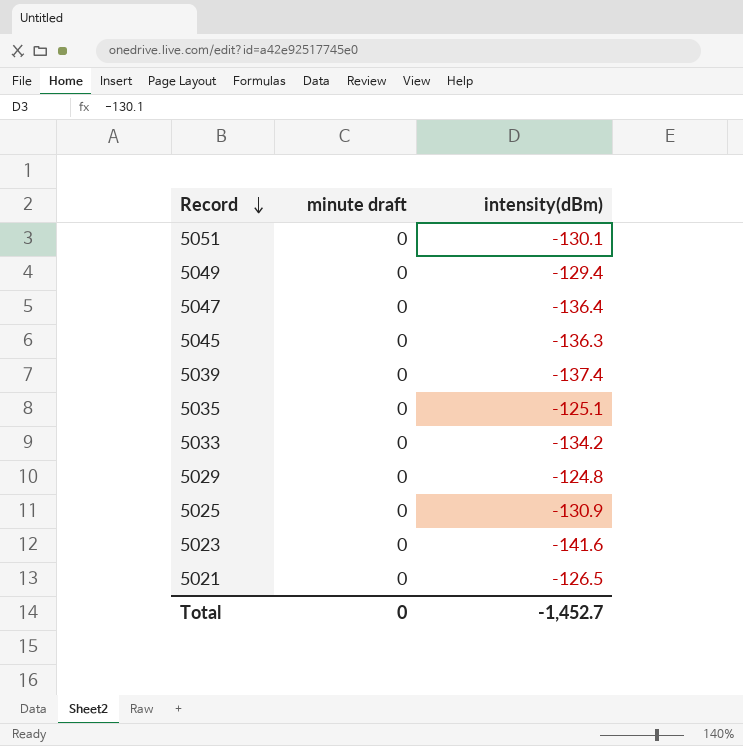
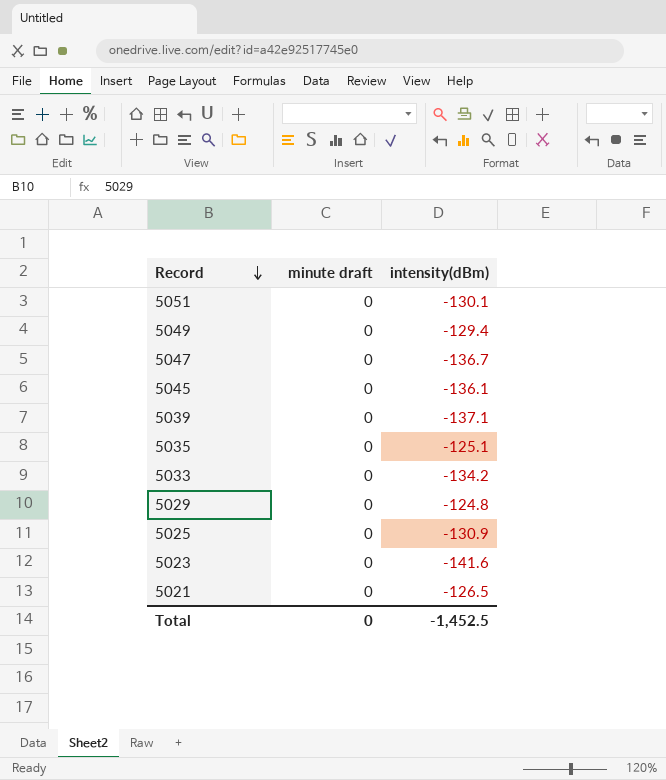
5047 | intensity(dBm): -136.4 -> -136.7
5045 | intensity(dBm): -136.3 -> -136.1
5039 | intensity(dBm): -137.4 -> -137.1
Total | intensity(dBm): -1,452.7 -> -1,452.5

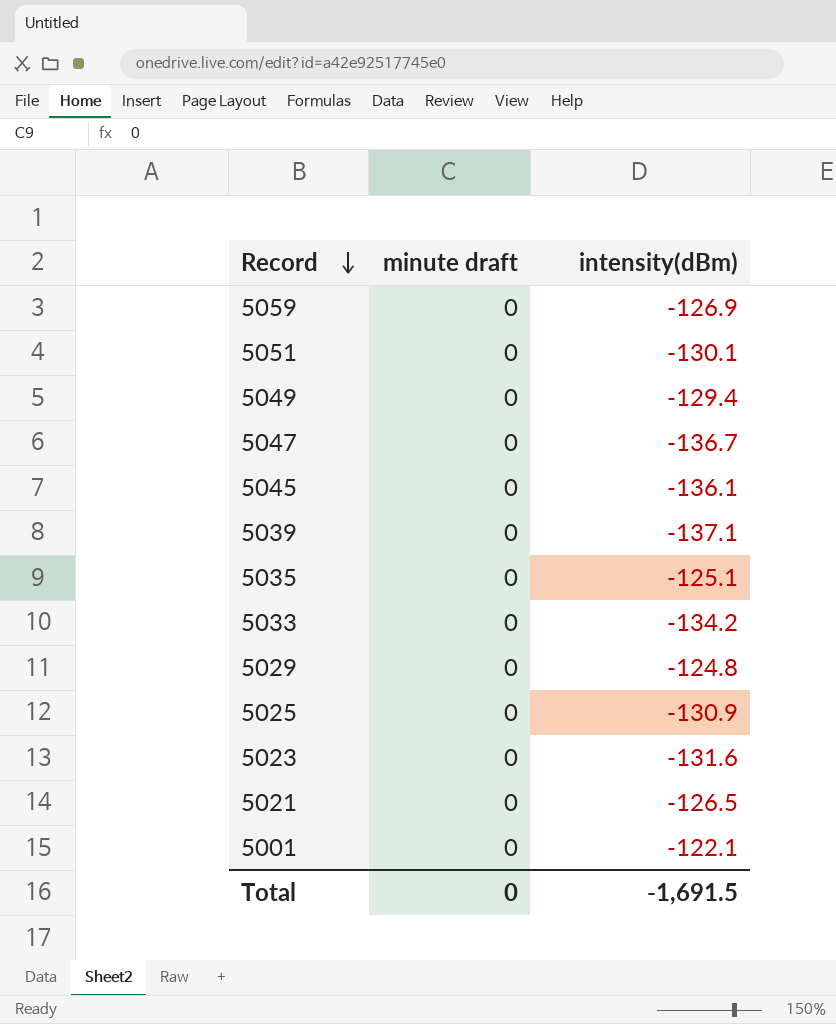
row 5059: none -> 0 | -126.9
5023 | intensity(dBm): -141.6 -> -131.6
row 5001: none -> 0 | -122.1
Total | intensity(dBm): -1,452.5 -> -1,691.5

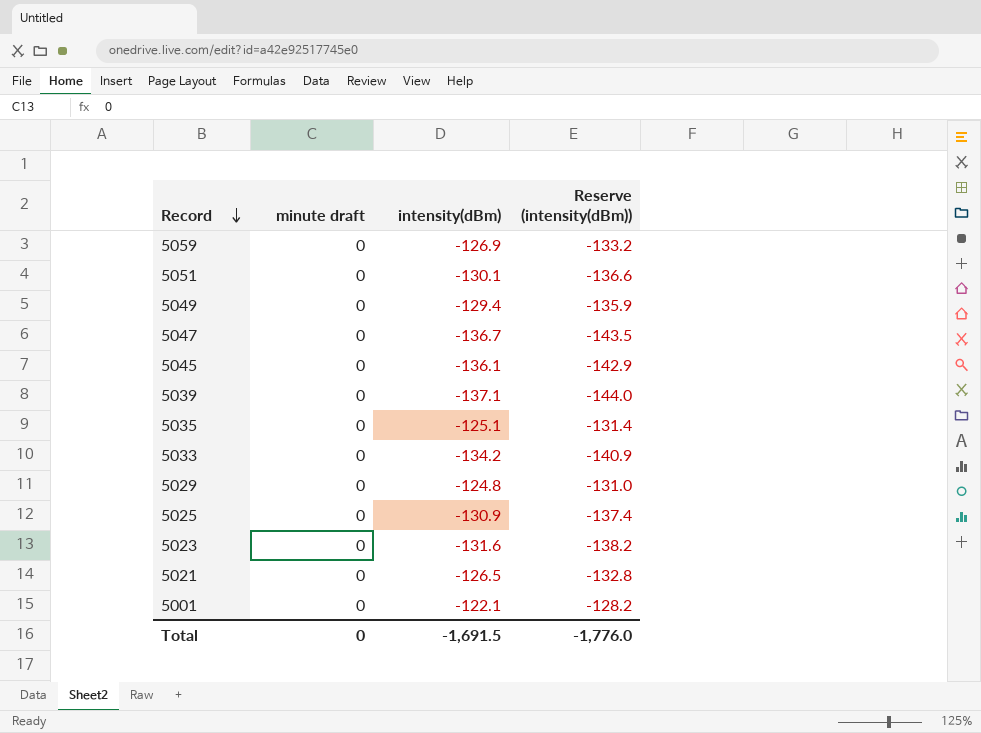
column Reserve (intensity(dBm)) | formula: none -> [intensity(dBm)] * 1.05

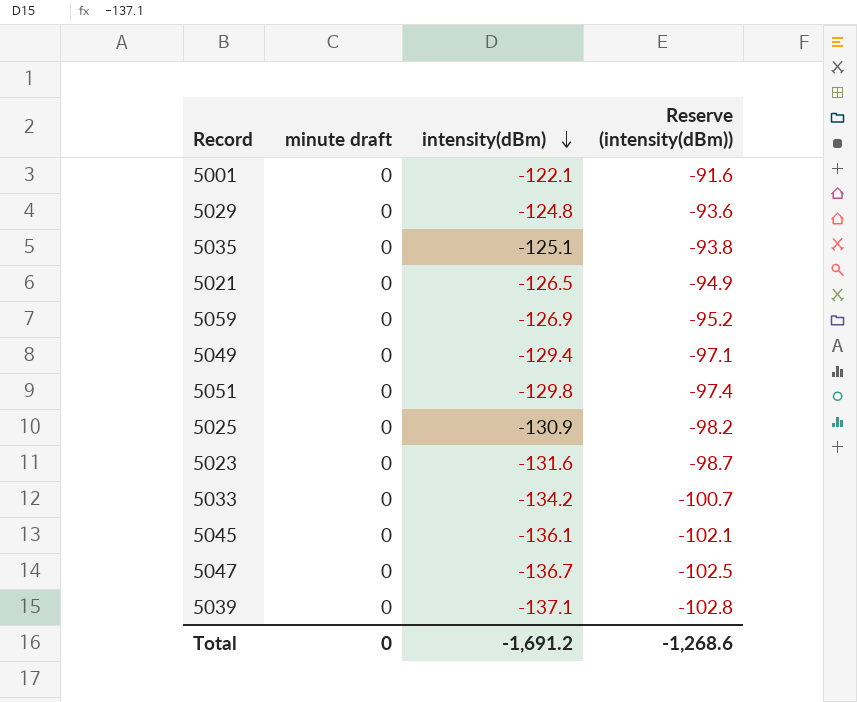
row order: Record descending -> intensity(dBm) descending
column Reserve (intensity(dBm)) | formula: [intensity(dBm)] * 1.05 -> [intensity(dBm)] * 0.75
5051 | intensity(dBm): -130.1 -> -129.8
Total | intensity(dBm): -1,691.5 -> -1,691.2
Total | Reserve (intensity(dBm)): -1,776.0 -> -1,268.6

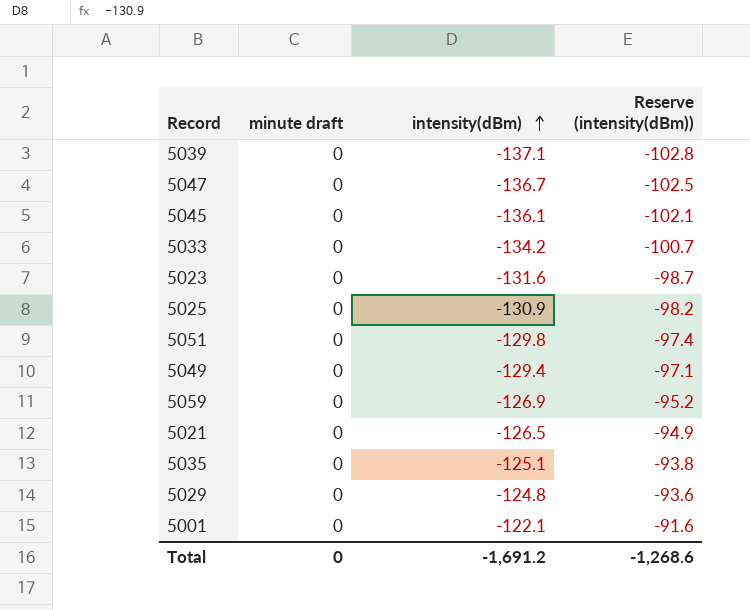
row order: intensity(dBm) descending -> intensity(dBm) ascending

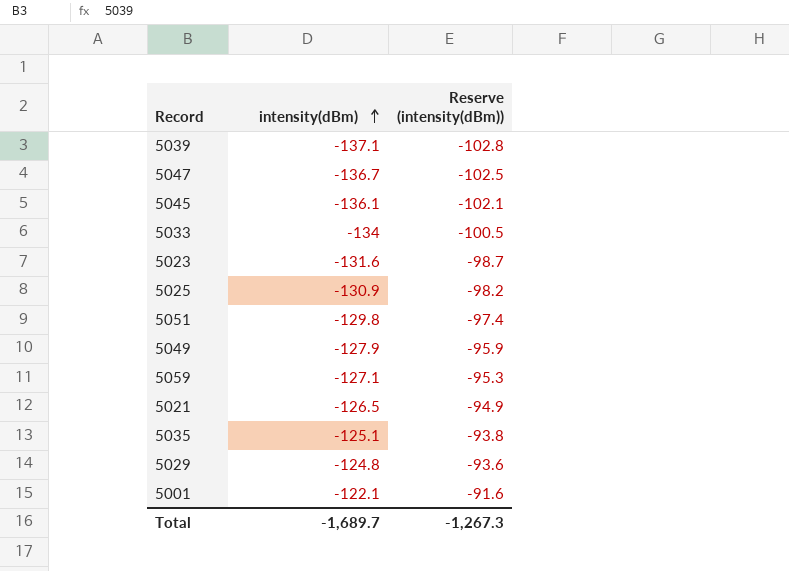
column minute draft | position: 2 -> none
5033 | intensity(dBm): -134.2 -> -134
5033 | Reserve (intensity(dBm)): -100.7 -> -100.5
5049 | intensity(dBm): -129.4 -> -127.9
5049 | Reserve (intensity(dBm)): -97.1 -> -95.9
5059 | intensity(dBm): -126.9 -> -127.1
5059 | Reserve (intensity(dBm)): -95.2 -> -95.3
Total | intensity(dBm): -1,691.2 -> -1,689.7
Total | Reserve (intensity(dBm)): -1,268.6 -> -1,267.3

